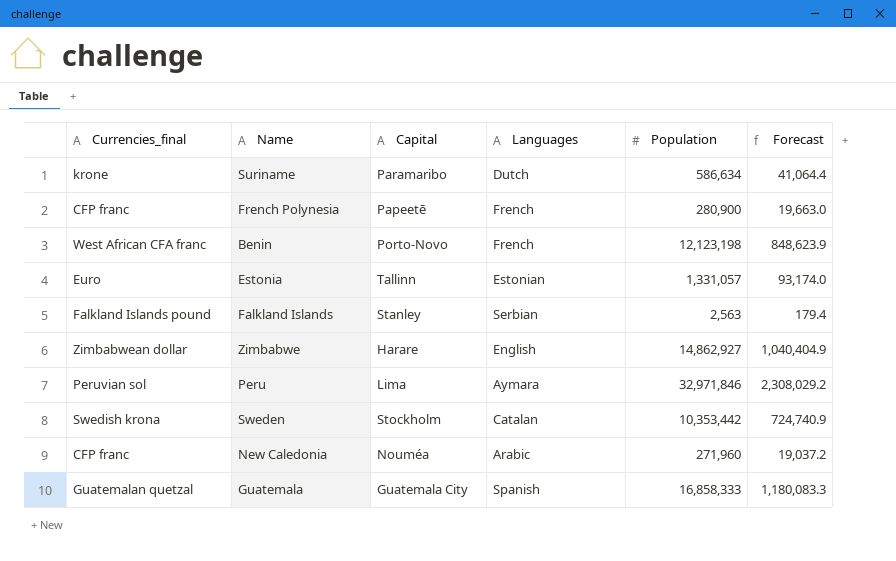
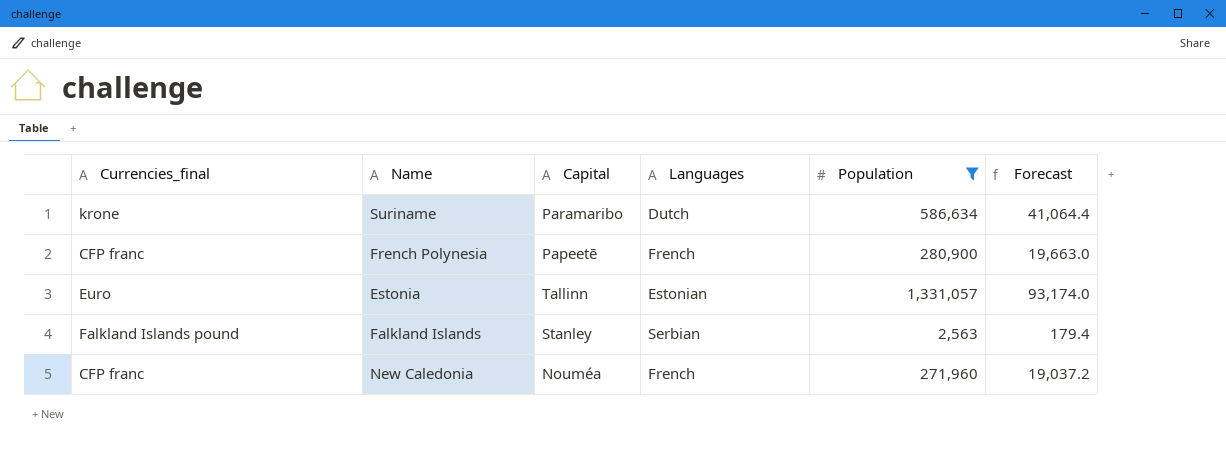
filter: none -> Population <= 1,331,057
New Caledonia | Languages: Arabic -> French

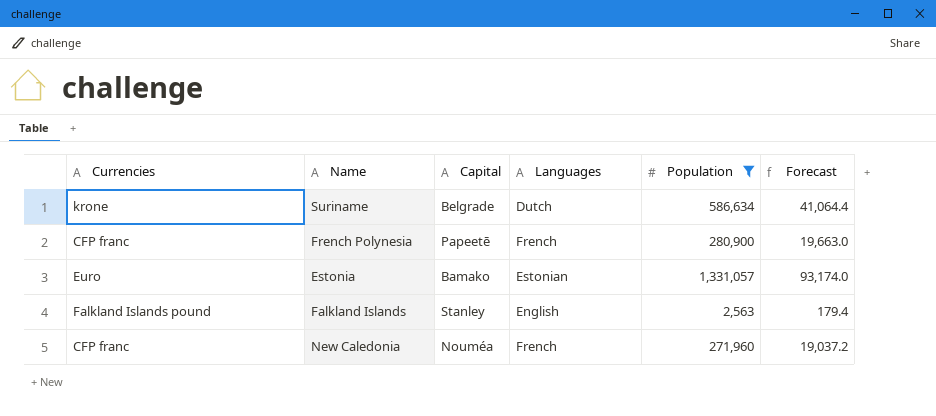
column name: Currencies_final -> Currencies
Suriname | Capital: Paramaribo -> Belgrade
Estonia | Capital: Tallinn -> Bamako
Falkland Islands | Languages: Serbian -> English

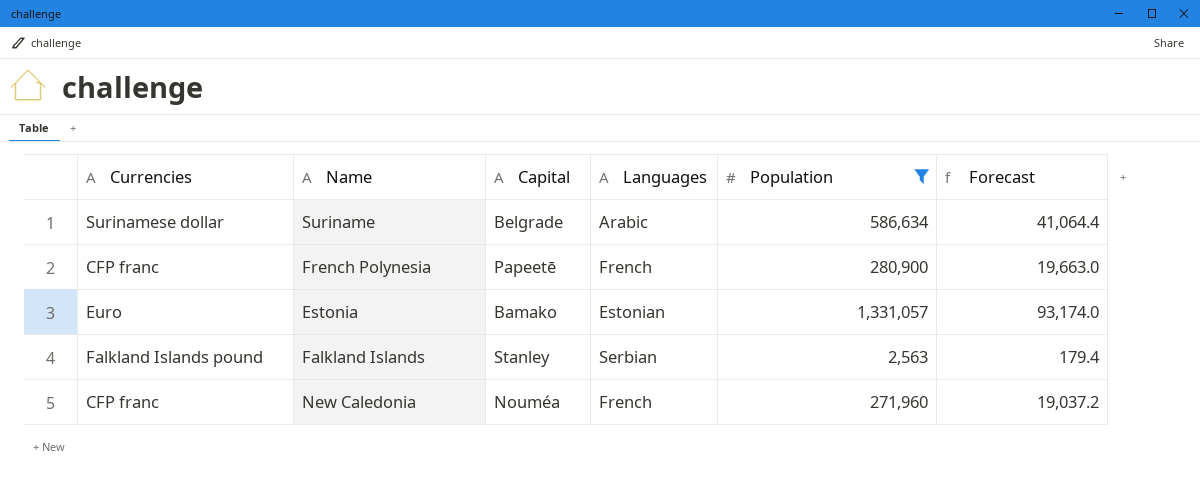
Suriname | Currencies: krone -> Surinamese dollar
Suriname | Languages: Dutch -> Arabic
Falkland Islands | Languages: English -> Serbian

